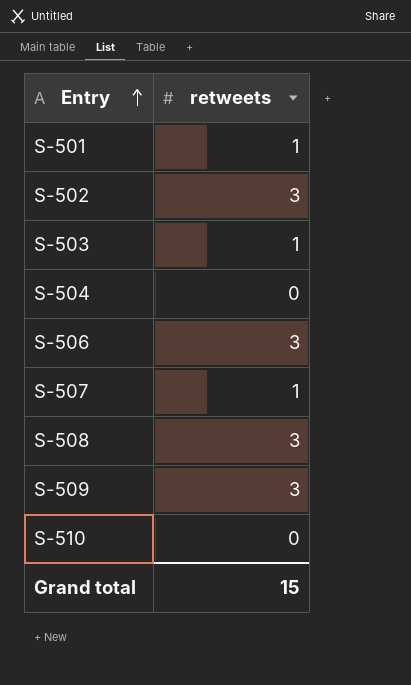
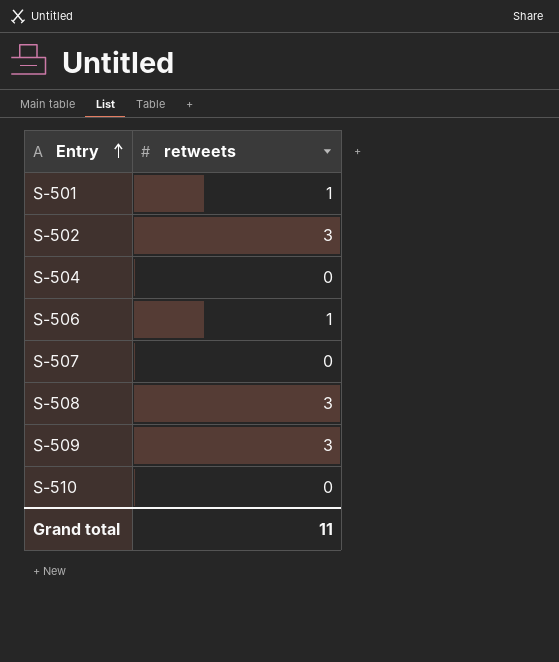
row S-503: 1 -> none
S-506 | retweets: 3 -> 1
S-507 | retweets: 1 -> 0
Grand total | retweets: 15 -> 11

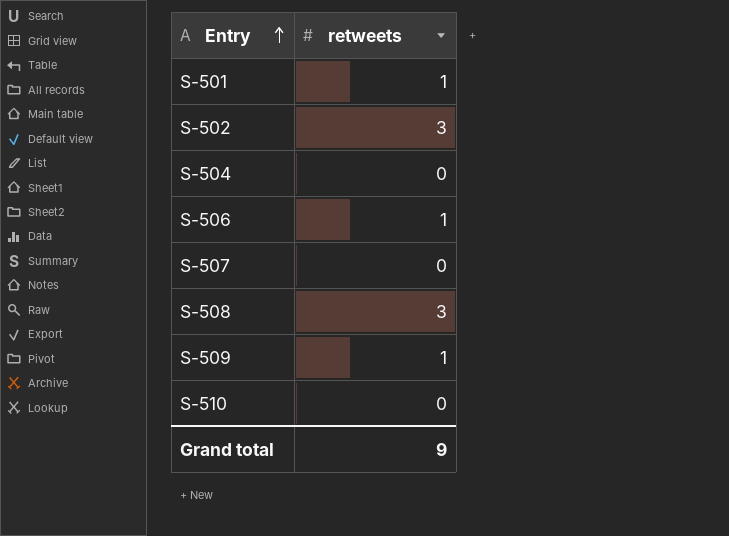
S-509 | retweets: 3 -> 1
Grand total | retweets: 11 -> 9

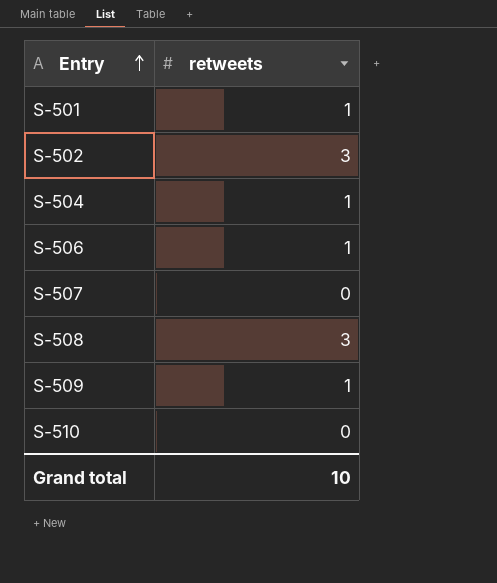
S-504 | retweets: 0 -> 1
Grand total | retweets: 9 -> 10

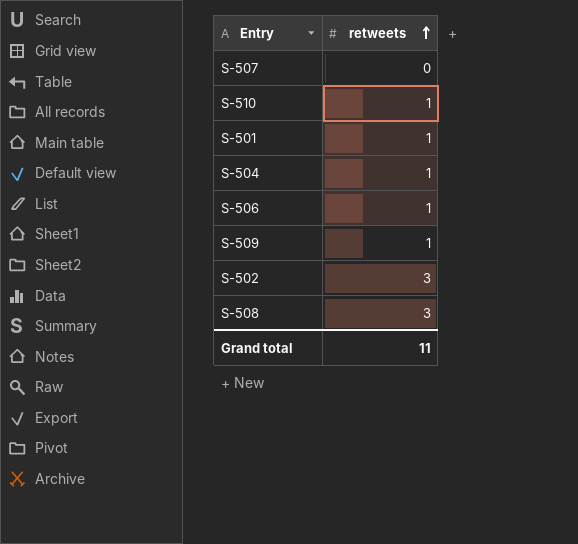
row order: Entry ascending -> retweets ascending
S-510 | retweets: 0 -> 1
Grand total | retweets: 10 -> 11

